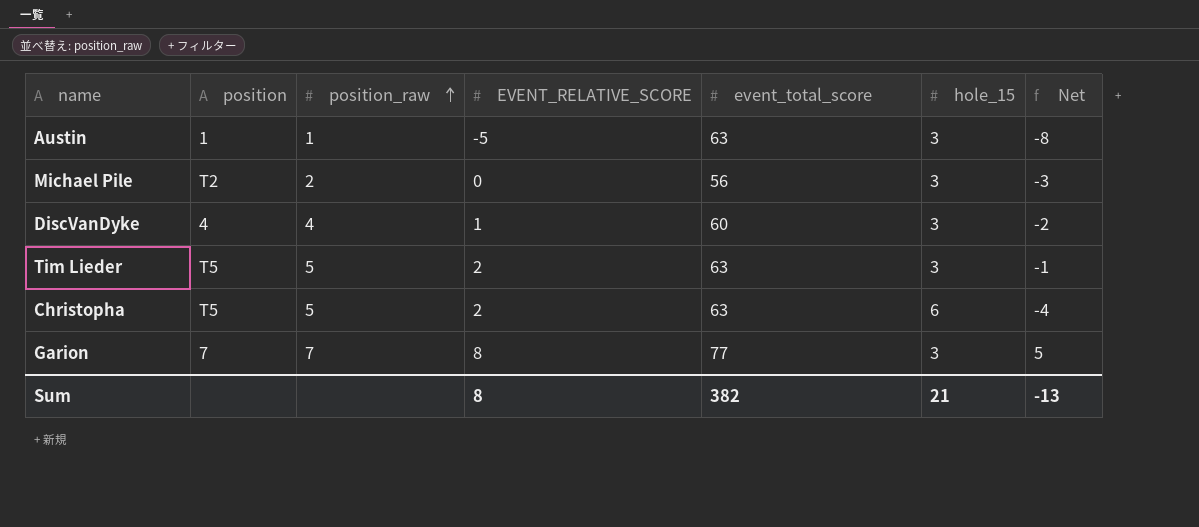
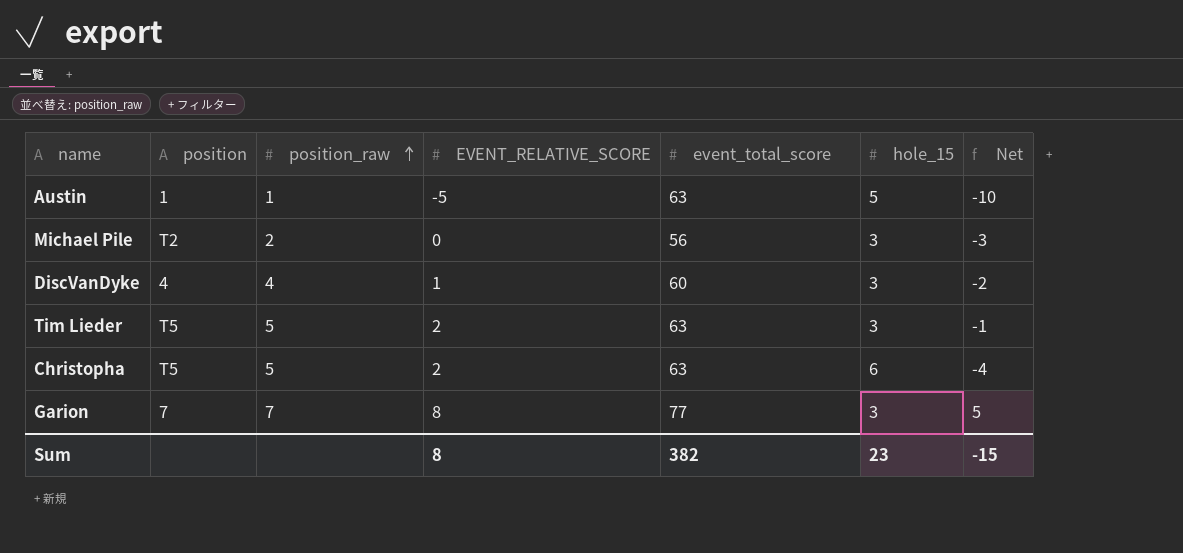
Austin | hole_15: 3 -> 5
Austin | Net: -8 -> -10
Sum | hole_15: 21 -> 23
Sum | Net: -13 -> -15

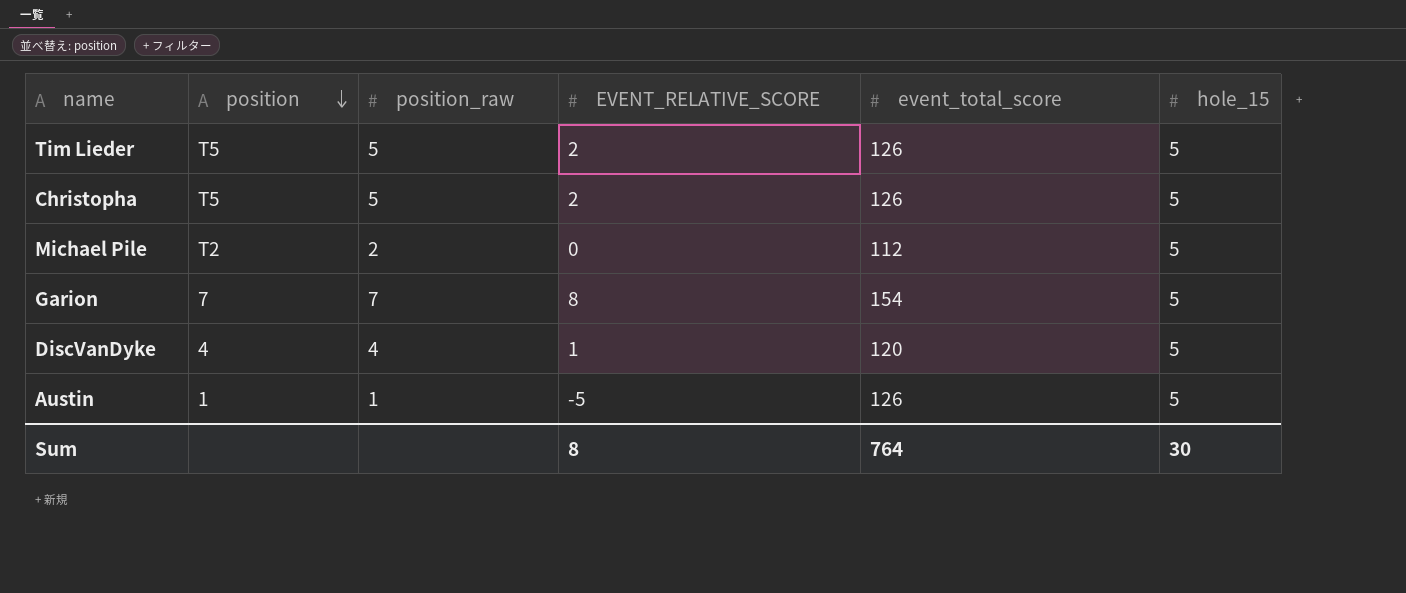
row order: position_raw ascending -> position descending
column Net | formula: [EVENT_RELATIVE_SCORE] - [hole_15] -> none
Tim Lieder | event_total_score: 63 -> 126
Tim Lieder | hole_15: 3 -> 5
Christopha | event_total_score: 63 -> 126
Christopha | hole_15: 6 -> 5
Michael Pile | event_total_score: 56 -> 112
Michael Pile | hole_15: 3 -> 5
Garion | event_total_score: 77 -> 154
Garion | hole_15: 3 -> 5
DiscVanDyke | event_total_score: 60 -> 120
DiscVanDyke | hole_15: 3 -> 5
Austin | event_total_score: 63 -> 126
Sum | event_total_score: 382 -> 764
Sum | hole_15: 23 -> 30

